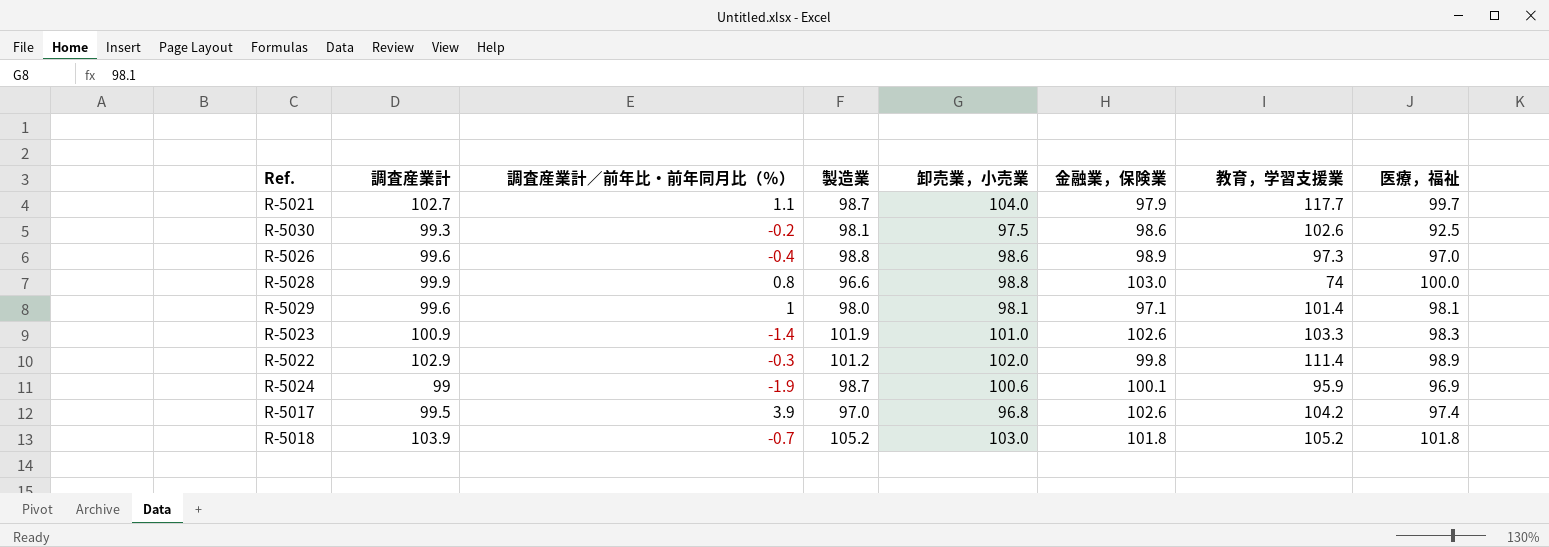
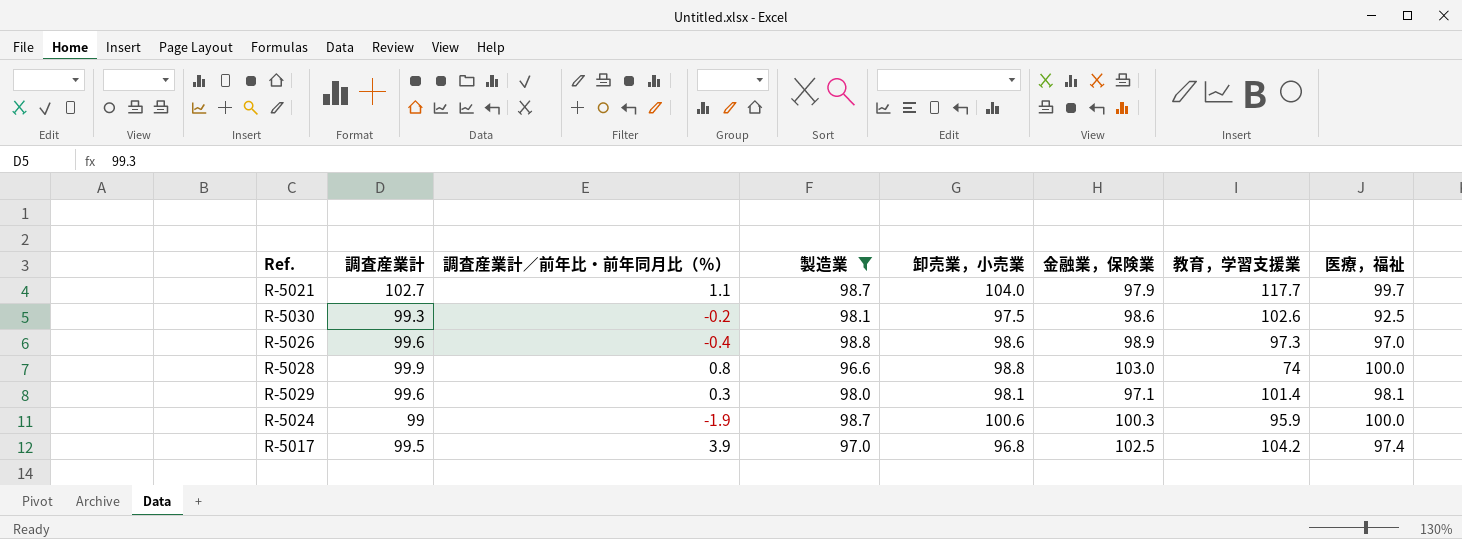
filter: none -> 製造業 <= 98.8
R-5029 | 調査産業計／前年比・前年同月比（％）: 1 -> 0.3
R-5024 | 金融業，保険業: 100.1 -> 100.3
R-5024 | 医療，福祉: 96.9 -> 100.0
R-5017 | 金融業，保険業: 102.6 -> 102.5

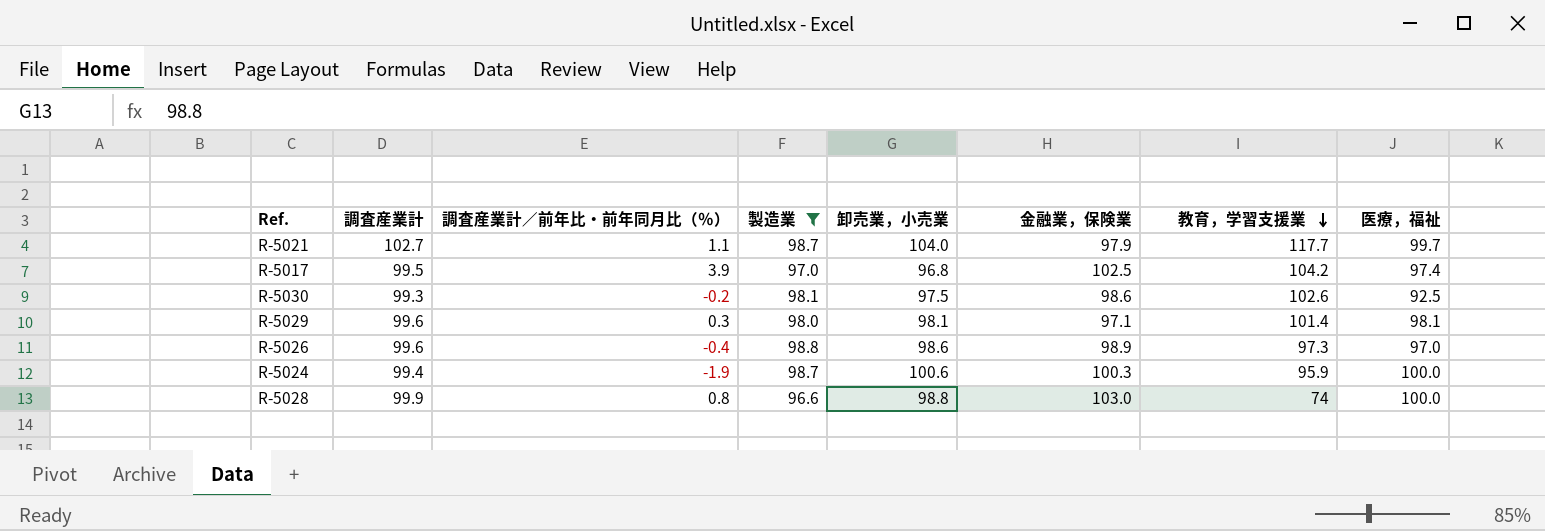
row order: none -> 教育，学習支援業 descending
R-5024 | 調査産業計: 99 -> 99.4

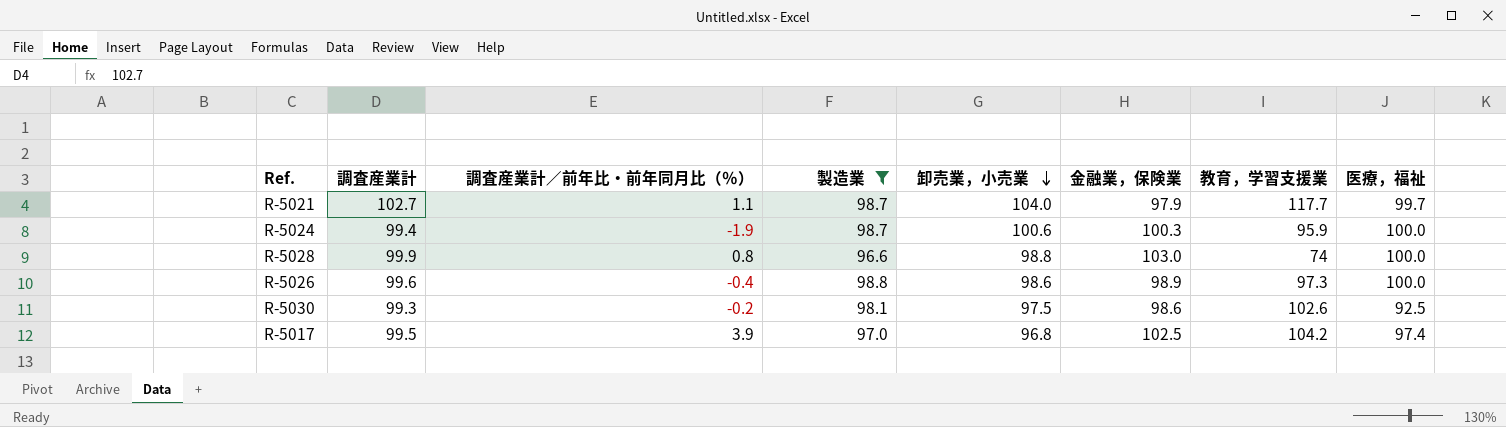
row order: 教育，学習支援業 descending -> 卸売業，小売業 descending
row R-5029: 99.6 | 0.3 | 98.0 | 98.1 | 97.1 | 101.4 | 98.1 -> none
R-5026 | 医療，福祉: 97.0 -> 100.0

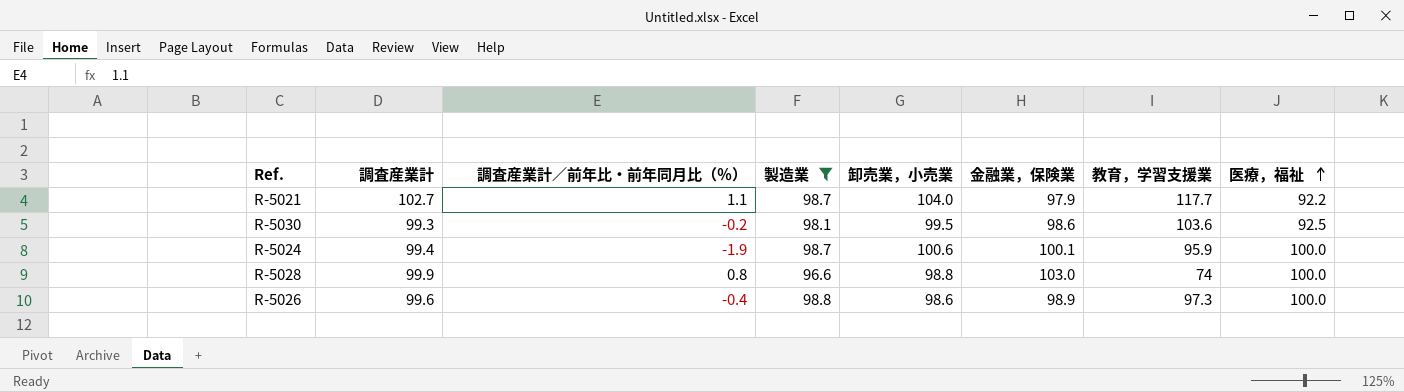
row order: 卸売業，小売業 descending -> 医療，福祉 ascending
row R-5017: 99.5 | 3.9 | 97.0 | 96.8 | 102.5 | 104.2 | 97.4 -> none
R-5021 | 医療，福祉: 99.7 -> 92.2
R-5030 | 卸売業，小売業: 97.5 -> 99.5
R-5030 | 教育，学習支援業: 102.6 -> 103.6
R-5024 | 金融業，保険業: 100.3 -> 100.1

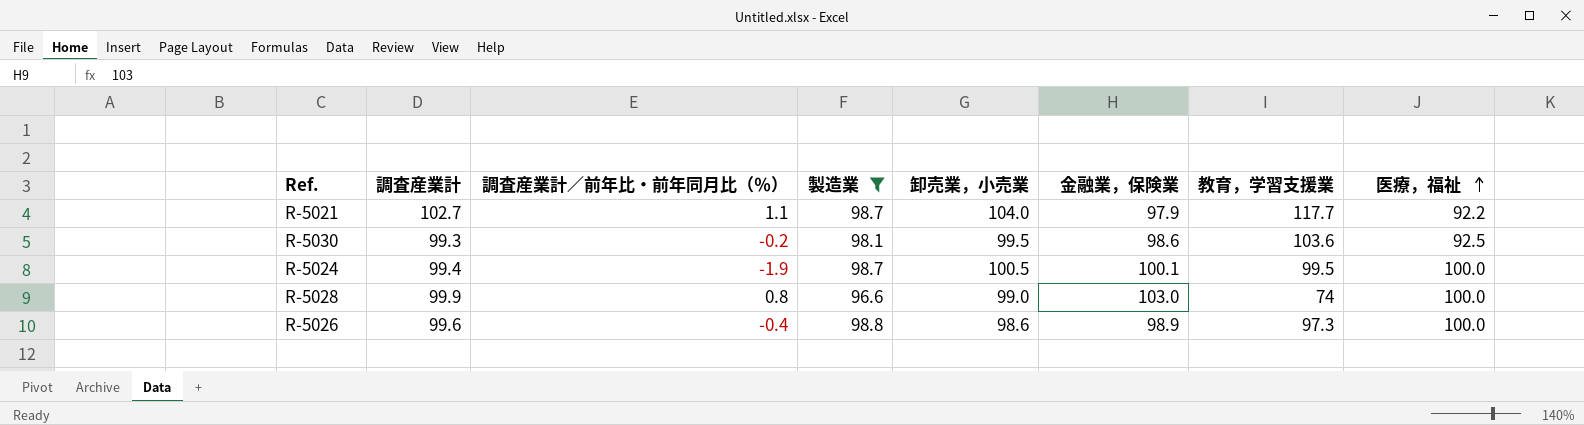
R-5024 | 卸売業，小売業: 100.6 -> 100.5
R-5024 | 教育，学習支援業: 95.9 -> 99.5
R-5028 | 卸売業，小売業: 98.8 -> 99.0

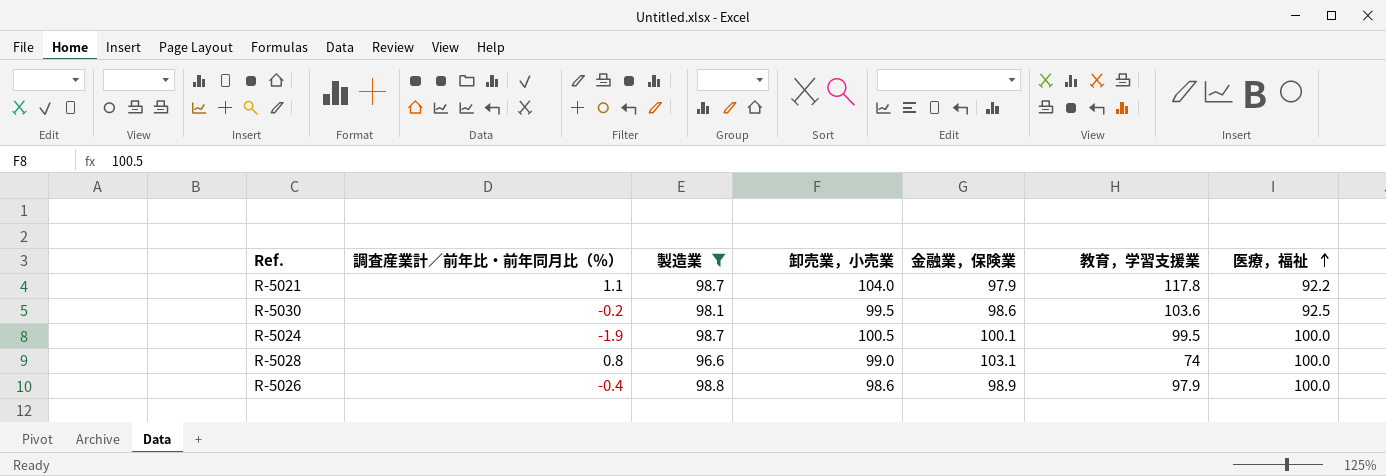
column 調査産業計 | position: 2 -> none
R-5021 | 教育，学習支援業: 117.7 -> 117.8
R-5028 | 金融業，保険業: 103.0 -> 103.1
R-5026 | 教育，学習支援業: 97.3 -> 97.9

